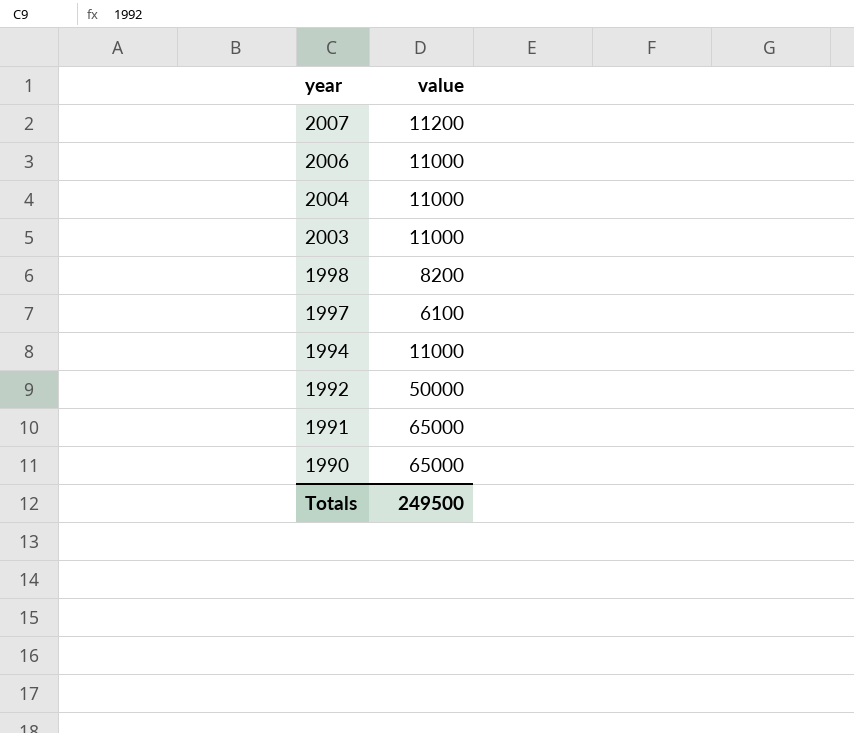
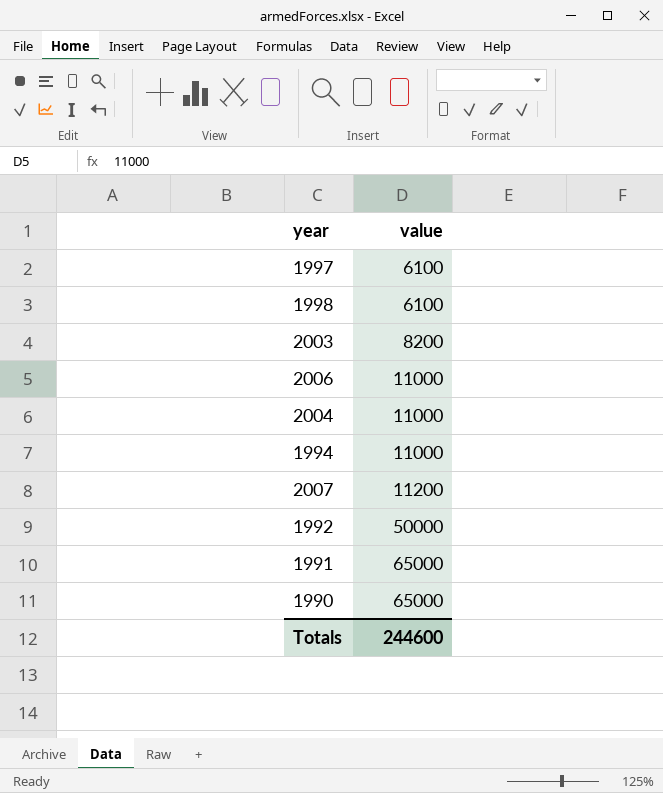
row order: year descending -> value ascending
1998 | value: 8200 -> 6100
2003 | value: 11000 -> 8200
Totals | value: 249500 -> 244600

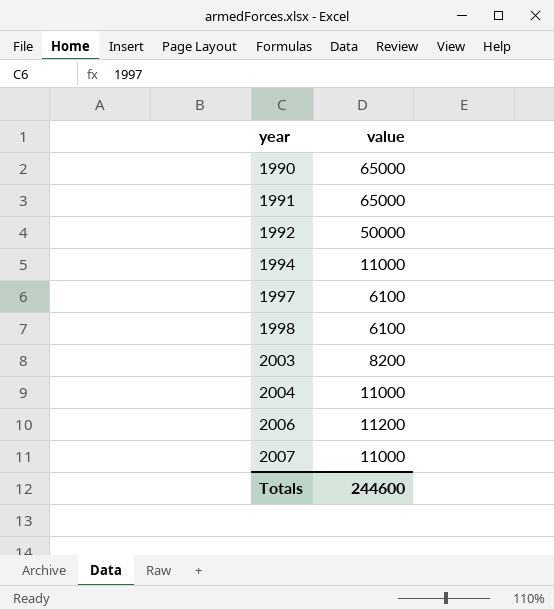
row order: value ascending -> year ascending
2006 | value: 11000 -> 11200
2007 | value: 11200 -> 11000

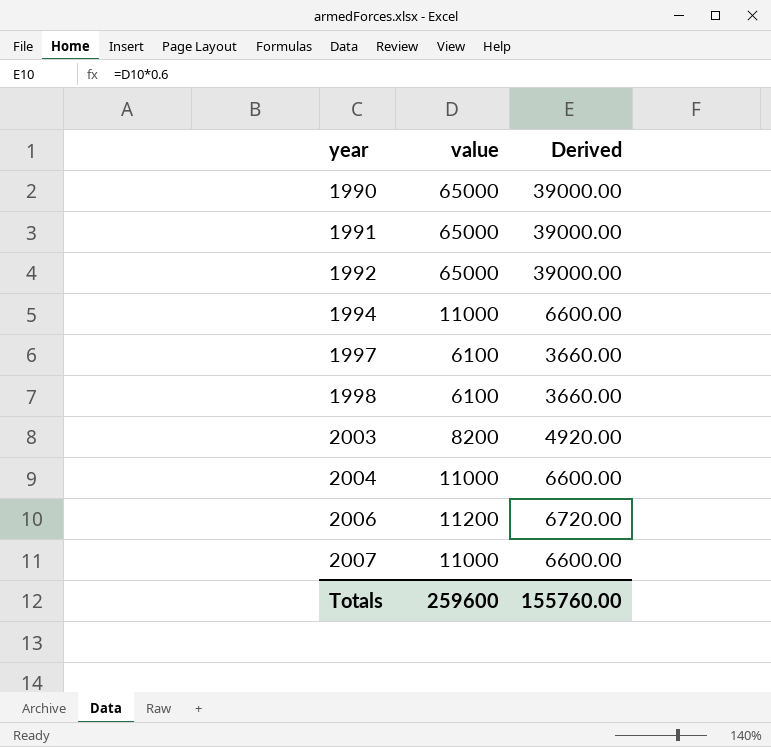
column Derived | formula: none -> [value] * 0.6
1992 | value: 50000 -> 65000
Totals | value: 244600 -> 259600

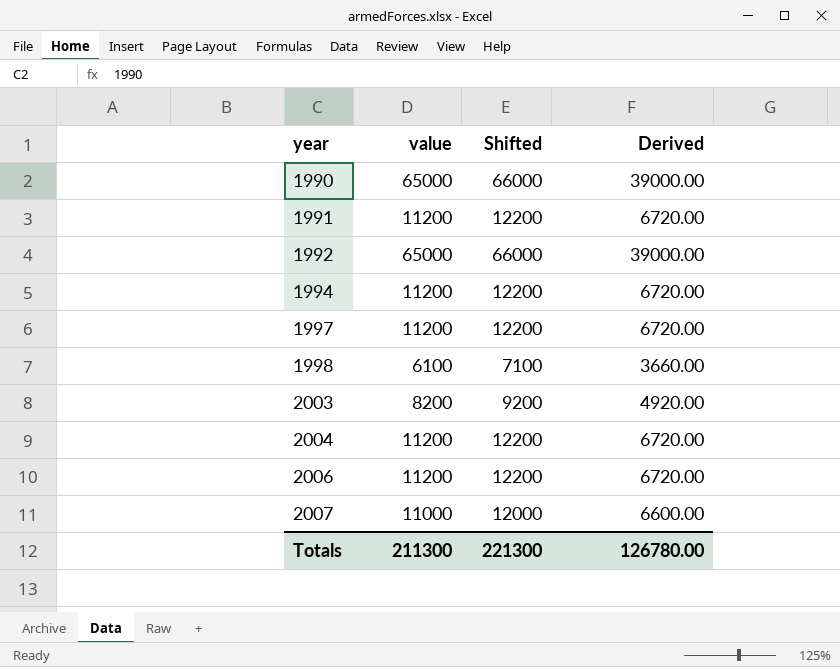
column Shifted | formula: none -> [value] + 1000
1991 | value: 65000 -> 11200
1991 | Derived: 39000.00 -> 6720.00
1994 | value: 11000 -> 11200
1994 | Derived: 6600.00 -> 6720.00
1997 | value: 6100 -> 11200
1997 | Derived: 3660.00 -> 6720.00
2004 | value: 11000 -> 11200
2004 | Derived: 6600.00 -> 6720.00
Totals | value: 259600 -> 211300
Totals | Derived: 155760.00 -> 126780.00

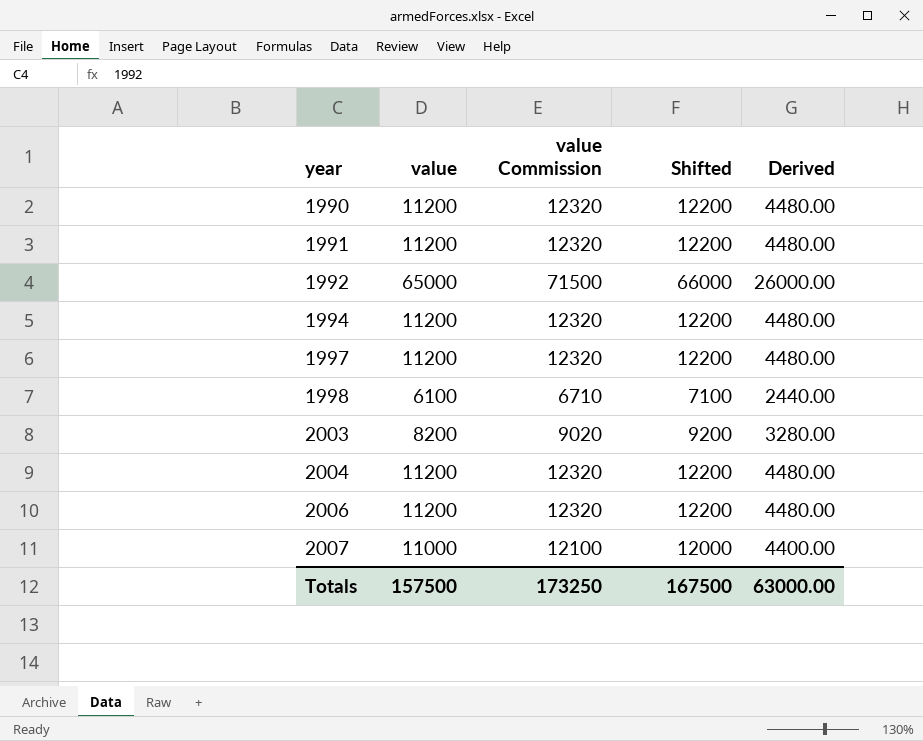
column value Commission | formula: none -> [value] * 1.1
column Derived | formula: [value] * 0.6 -> [value] * 0.4
1990 | value: 65000 -> 11200
1990 | Shifted: 66000 -> 12200
Totals | value: 211300 -> 157500
Totals | Shifted: 221300 -> 167500
Totals | Derived: 126780.00 -> 63000.00

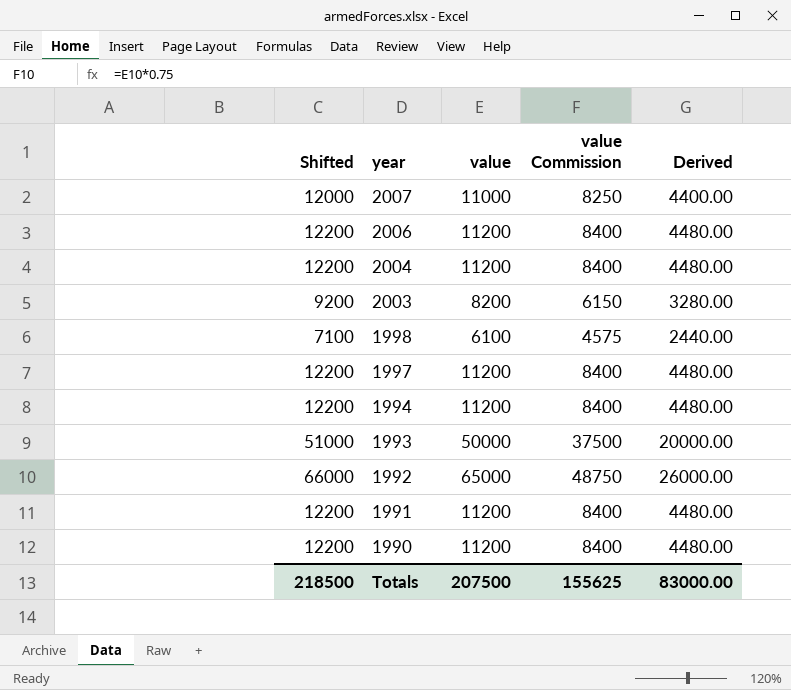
row order: year ascending -> year descending
column Shifted | position: 4 -> 1
column value Commission | formula: [value] * 1.1 -> [value] * 0.75
row 1993: none -> 51000 | 50000 | 37500 | 20000.00
Totals | Shifted: 167500 -> 218500
Totals | value: 157500 -> 207500
Totals | value Commission: 173250 -> 155625
Totals | Derived: 63000.00 -> 83000.00

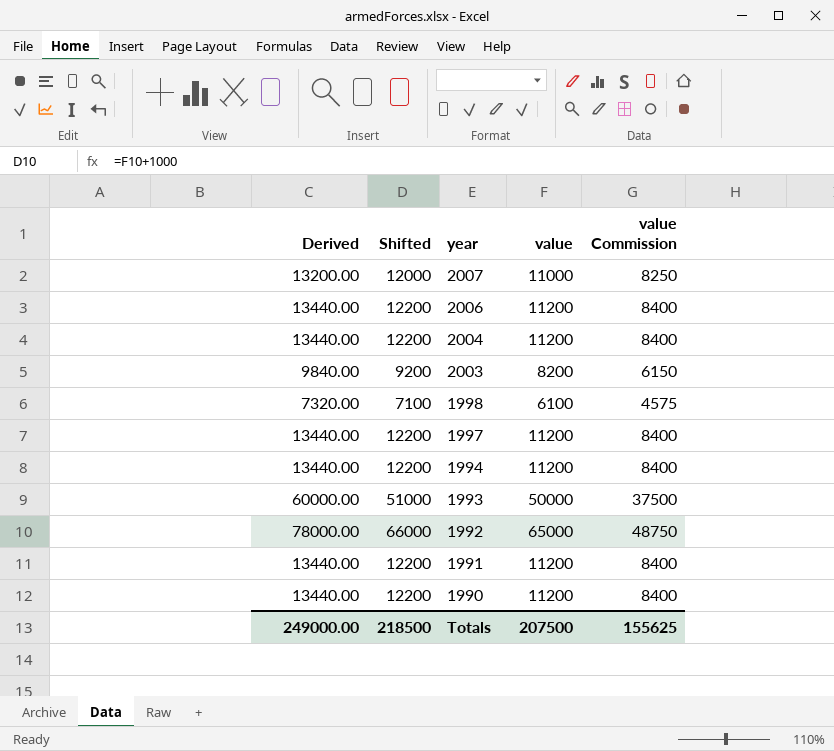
column Derived | formula: [value] * 0.4 -> [value] * 1.2
column Derived | position: 5 -> 1
Totals | Derived: 83000.00 -> 249000.00

